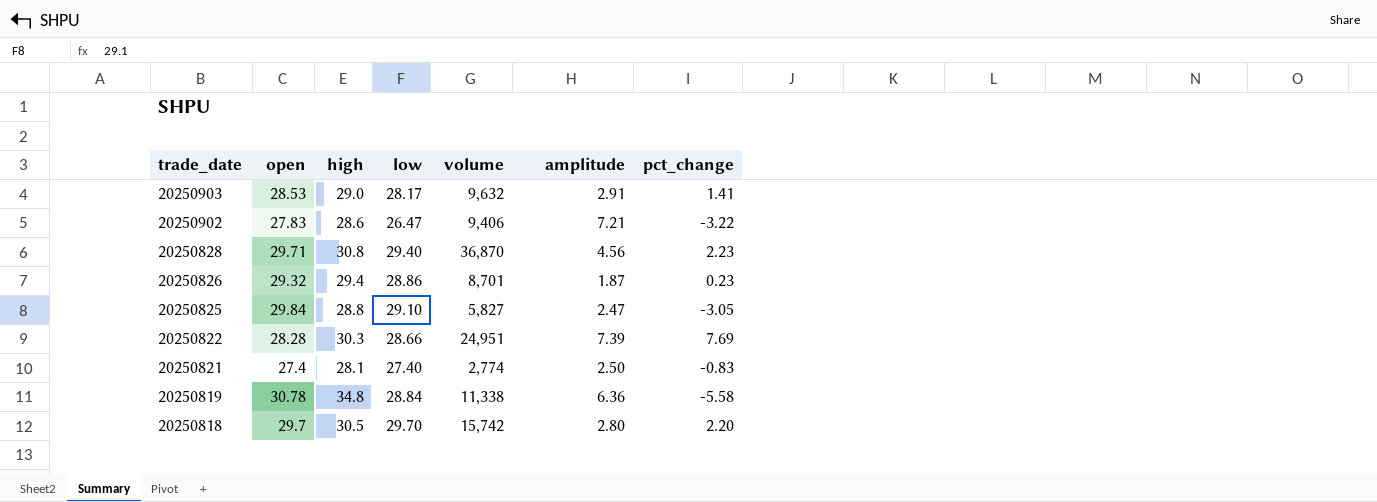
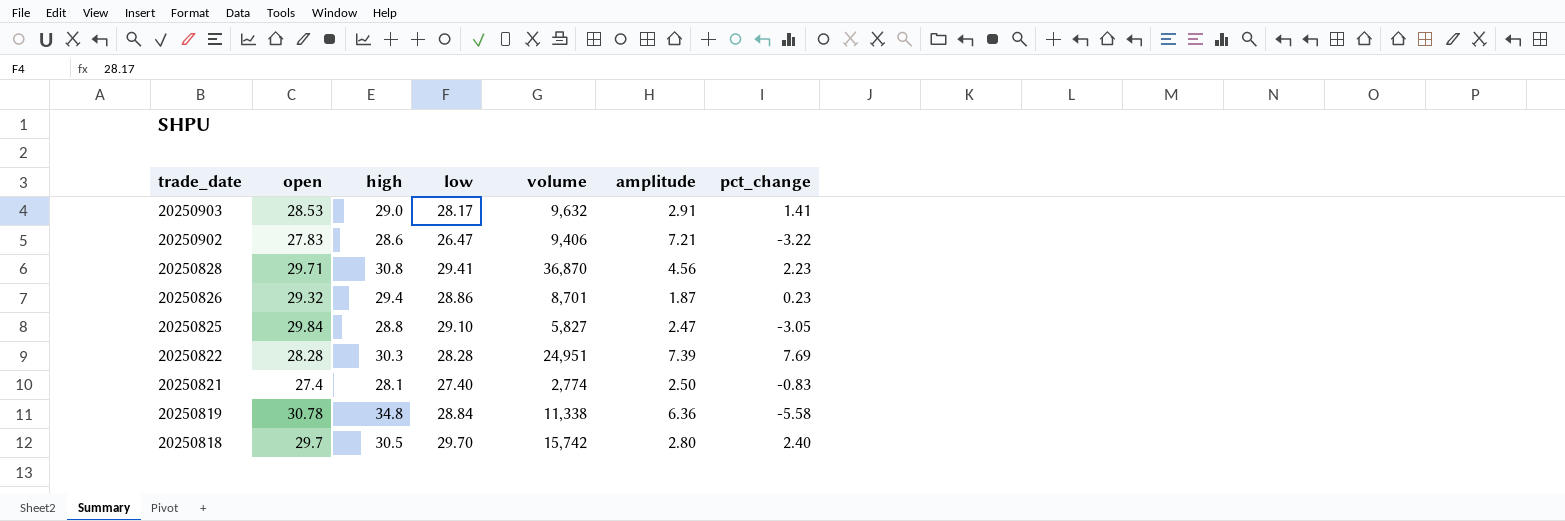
20250828 | low: 29.40 -> 29.41
20250822 | low: 28.66 -> 28.28
20250818 | pct_change: 2.20 -> 2.40

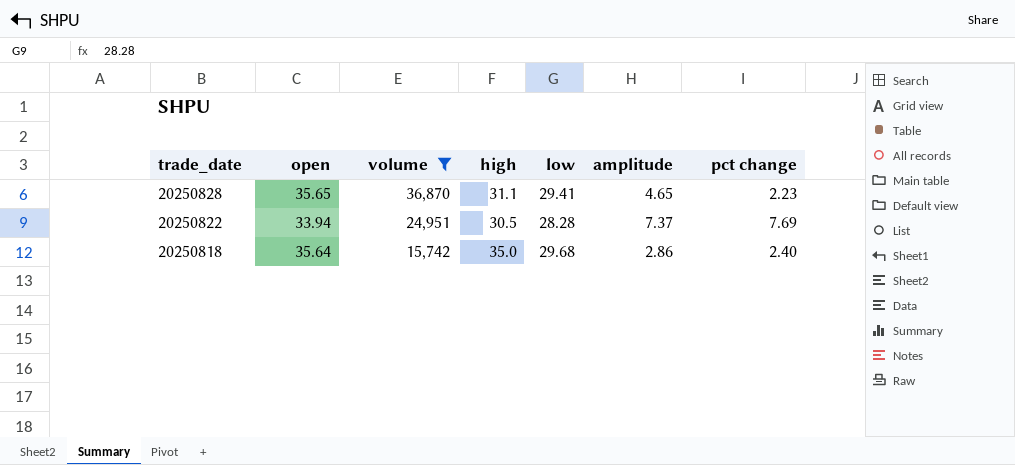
filter: none -> volume >= 15,742
column volume | position: 5 -> 3
column name: pct_change -> pct change
20250828 | open: 29.71 -> 35.65
20250828 | high: 30.8 -> 31.1
20250828 | amplitude: 4.56 -> 4.65
20250822 | open: 28.28 -> 33.94
20250822 | high: 30.3 -> 30.5
20250822 | amplitude: 7.39 -> 7.37
20250818 | open: 29.7 -> 35.64
20250818 | high: 30.5 -> 35.0
20250818 | low: 29.70 -> 29.68
20250818 | amplitude: 2.80 -> 2.86

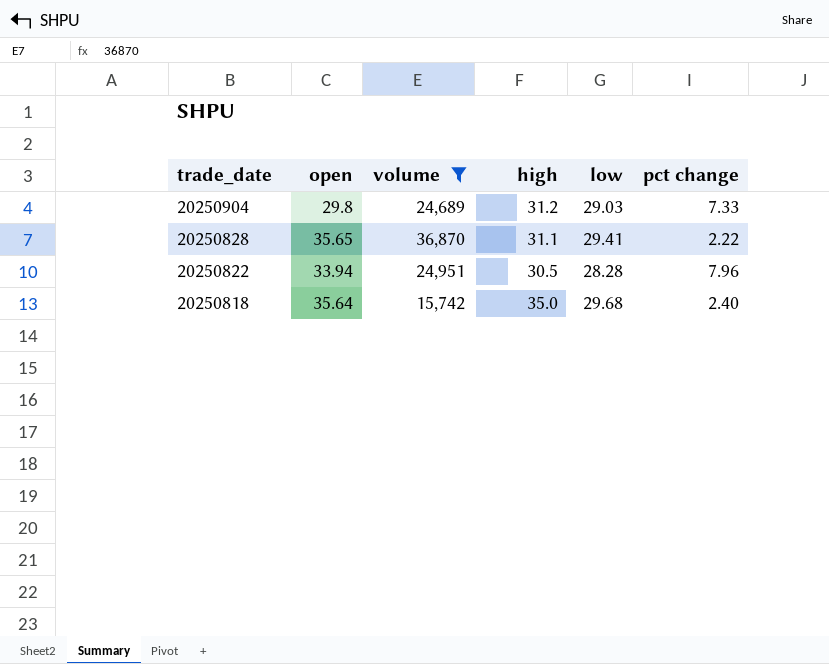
column amplitude | position: 6 -> none
row 20250904: none -> 29.8 | 24,689 | 31.2 | 29.03 | 7.33
20250828 | pct change: 2.23 -> 2.22
20250822 | pct change: 7.69 -> 7.96

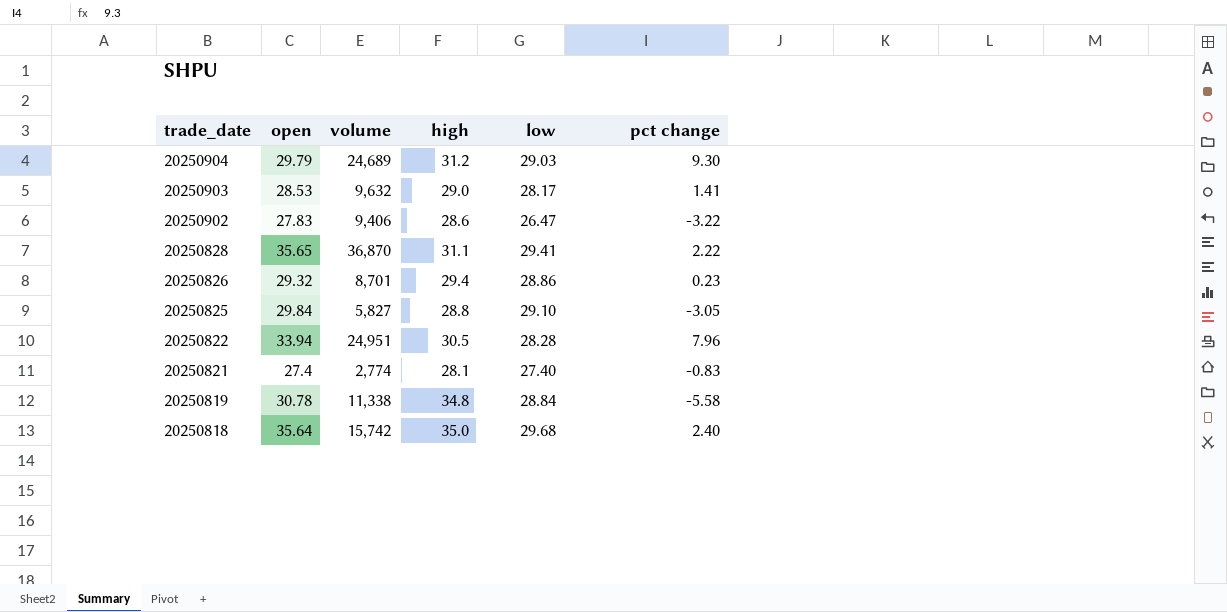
filter: volume >= 15,742 -> none
20250904 | open: 29.8 -> 29.79
20250904 | pct change: 7.33 -> 9.30

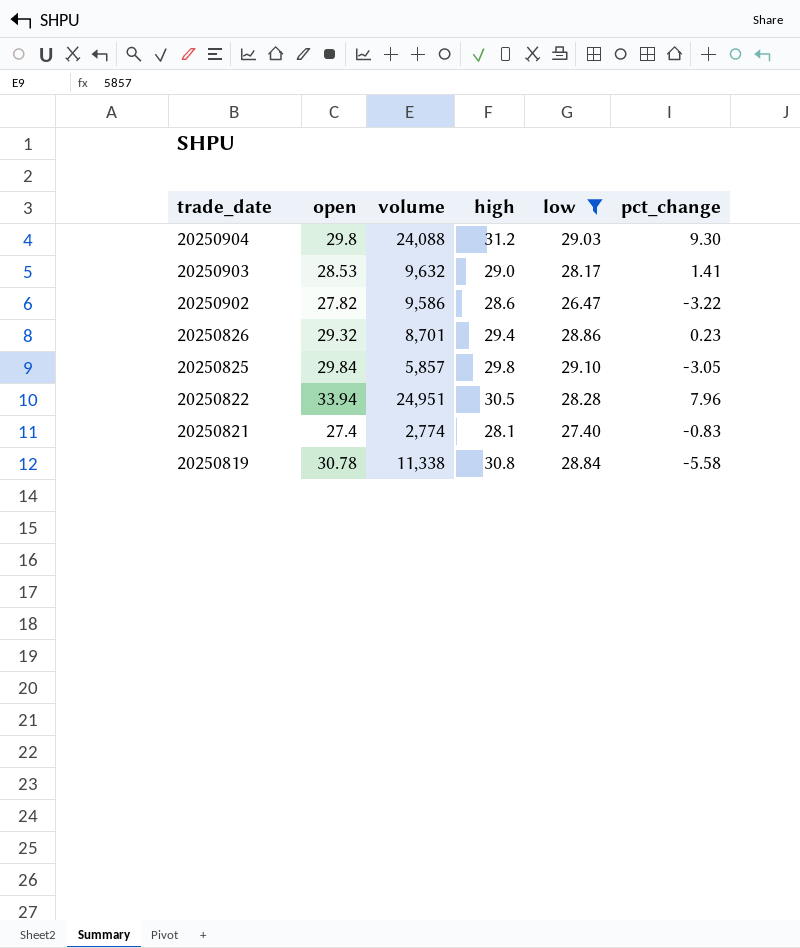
filter: none -> low <= 29.10
column name: pct change -> pct_change
20250904 | open: 29.79 -> 29.8
20250904 | volume: 24,689 -> 24,088
20250902 | open: 27.83 -> 27.82
20250902 | volume: 9,406 -> 9,586
20250825 | volume: 5,827 -> 5,857
20250825 | high: 28.8 -> 29.8
20250819 | high: 34.8 -> 30.8

